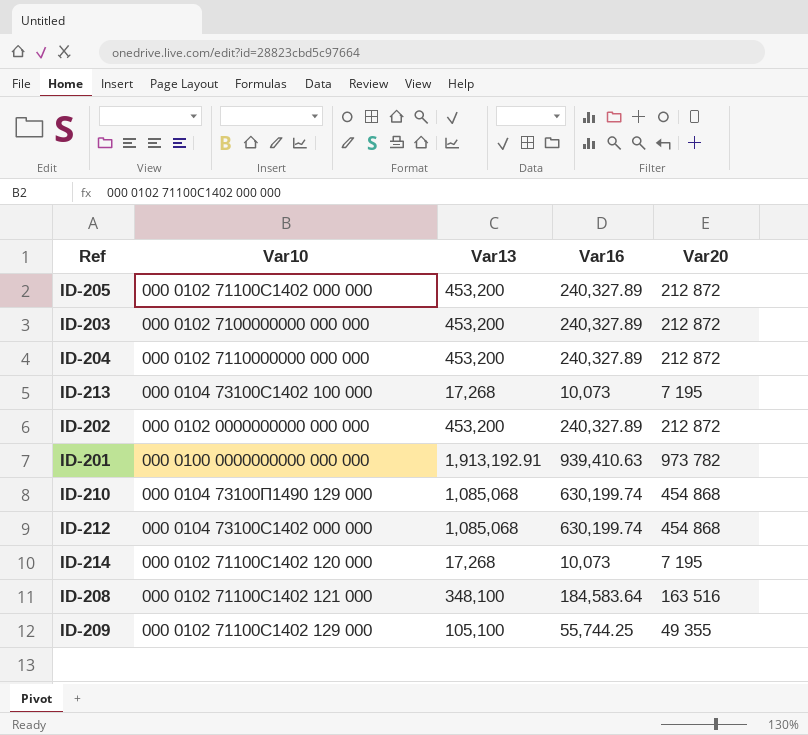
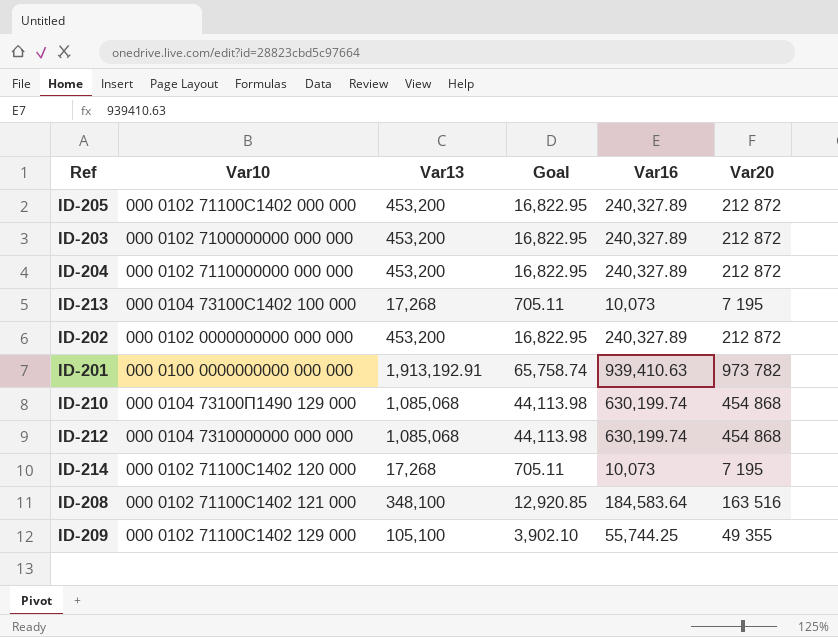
column Goal | formula: none -> [Var16] * 0.07
ID-212 | Var10: 000 0104 73100С1402 000 000 -> 000 0104 7310000000 000 000

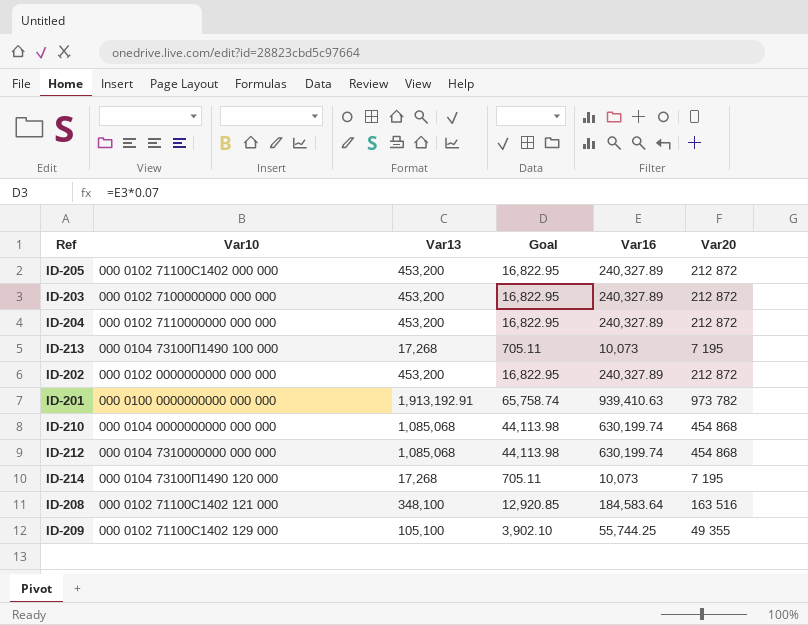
ID-213 | Var10: 000 0104 73100С1402 100 000 -> 000 0104 73100П1490 100 000
ID-210 | Var10: 000 0104 73100П1490 129 000 -> 000 0104 0000000000 000 000
ID-214 | Var10: 000 0102 71100С1402 120 000 -> 000 0104 73100П1490 120 000

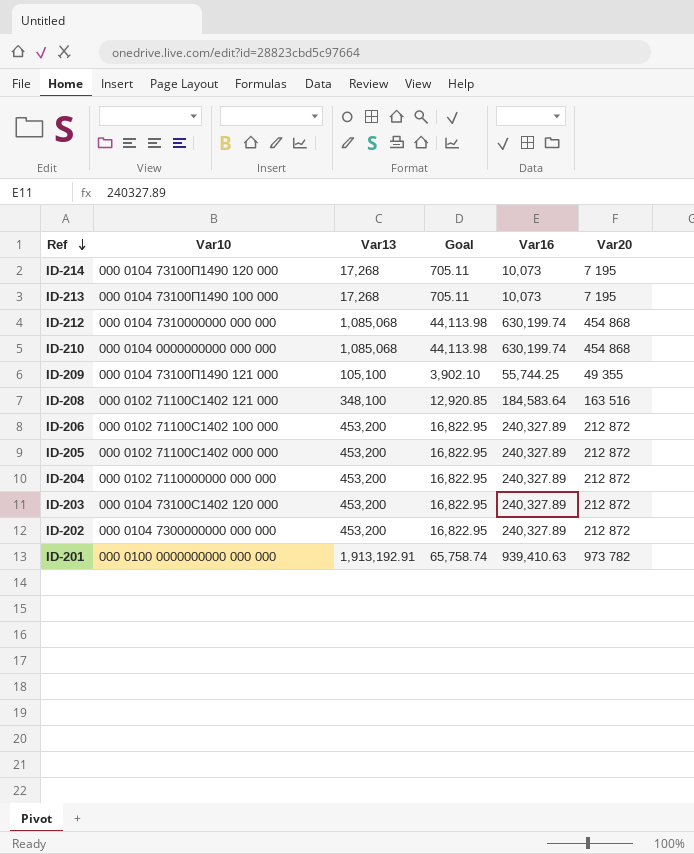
row order: none -> Ref descending
ID-209 | Var10: 000 0102 71100С1402 129 000 -> 000 0104 73100П1490 121 000
row ID-206: none -> 000 0102 71100С1402 100 000 | 453,200 | 16,822.95 | 240,327.89 | 212 872
ID-203 | Var10: 000 0102 7100000000 000 000 -> 000 0104 73100С1402 120 000
ID-202 | Var10: 000 0102 0000000000 000 000 -> 000 0104 7300000000 000 000

